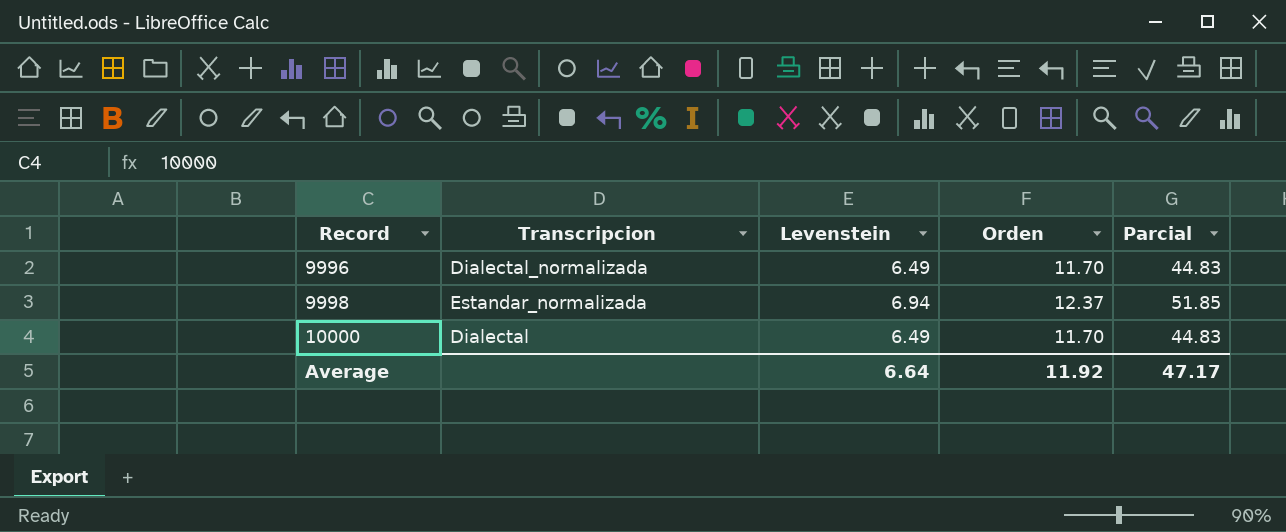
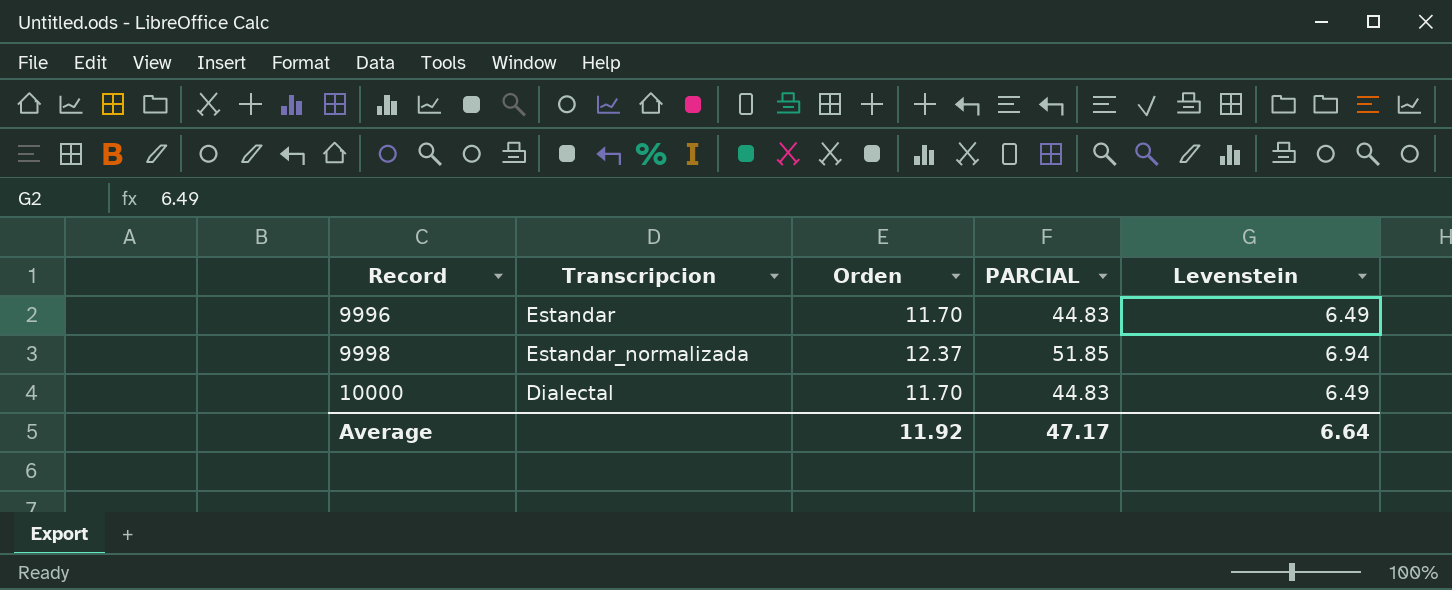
column name: Parcial -> PARCIAL
column Levenstein | position: 3 -> 5
9996 | Transcripcion: Dialectal_normalizada -> Estandar

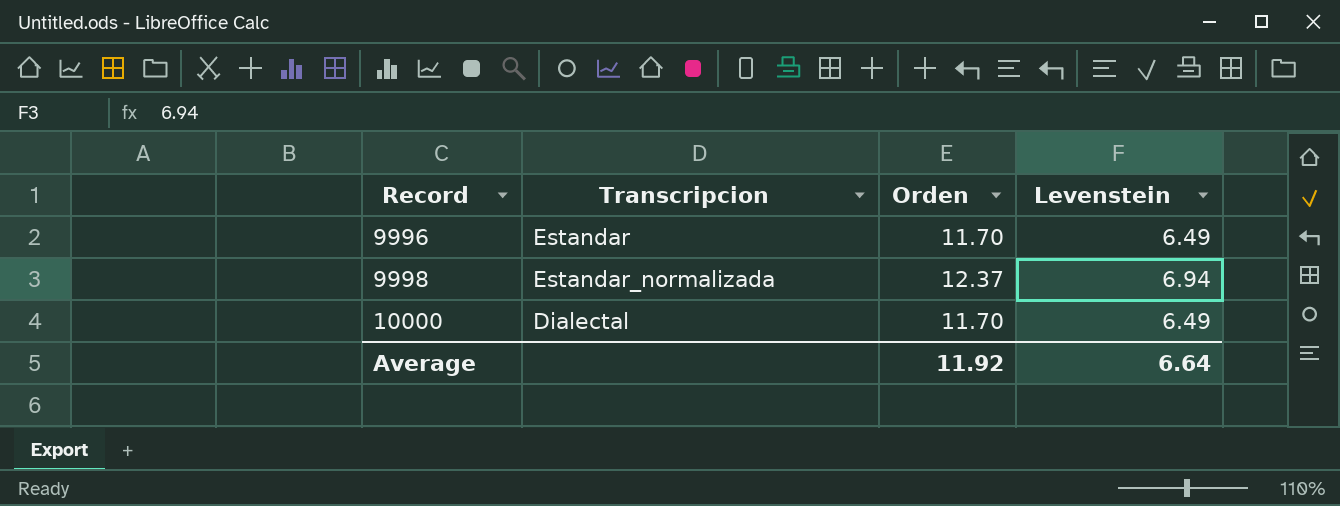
column PARCIAL | position: 4 -> none

